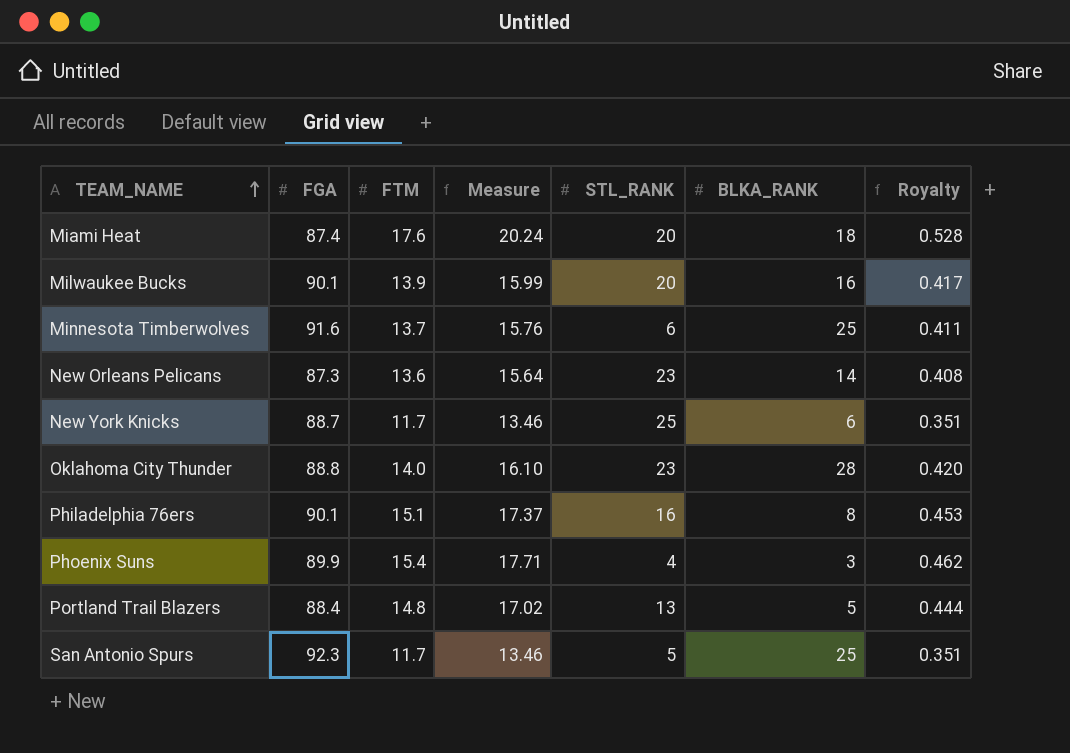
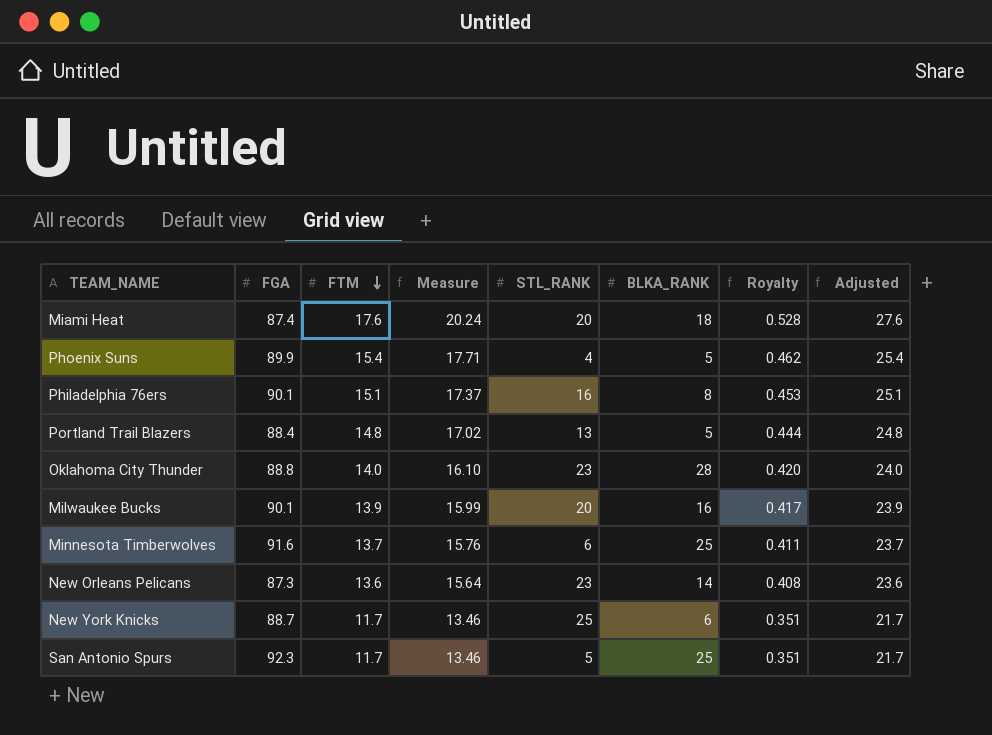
row order: TEAM_NAME ascending -> FTM descending
column Adjusted | formula: none -> [FTM] + 10
Phoenix Suns | BLKA_RANK: 3 -> 5

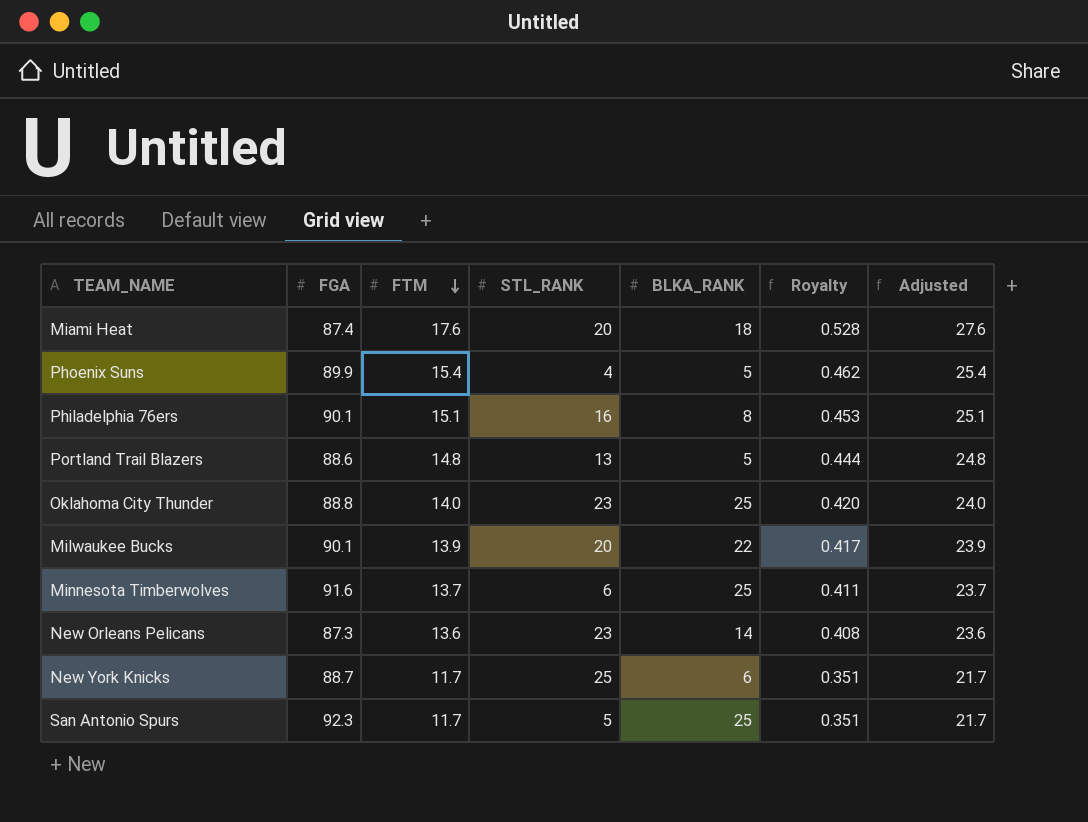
column Measure | formula: [FTM] * 1.15 -> none
Portland Trail Blazers | FGA: 88.4 -> 88.6
Oklahoma City Thunder | BLKA_RANK: 28 -> 25
Milwaukee Bucks | BLKA_RANK: 16 -> 22

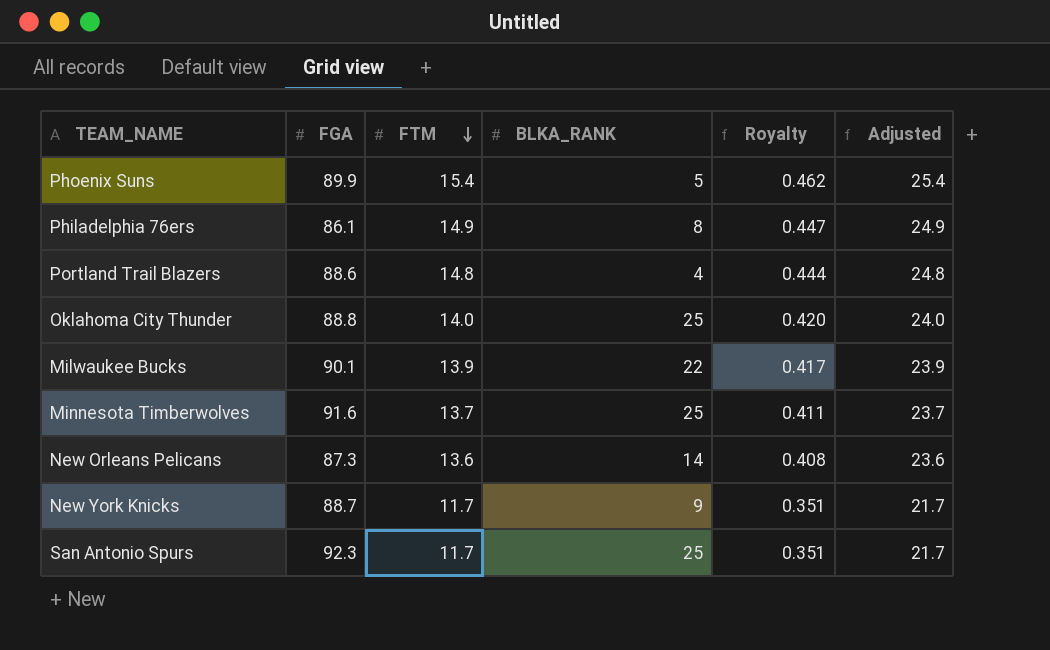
column STL_RANK | position: 4 -> none
row Miami Heat: 87.4 | 17.6 | 20 | 18 | 0.528 | 27.6 -> none
Philadelphia 76ers | FGA: 90.1 -> 86.1
Philadelphia 76ers | FTM: 15.1 -> 14.9
Philadelphia 76ers | Royalty: 0.453 -> 0.447
Philadelphia 76ers | Adjusted: 25.1 -> 24.9
Portland Trail Blazers | BLKA_RANK: 5 -> 4
New York Knicks | BLKA_RANK: 6 -> 9

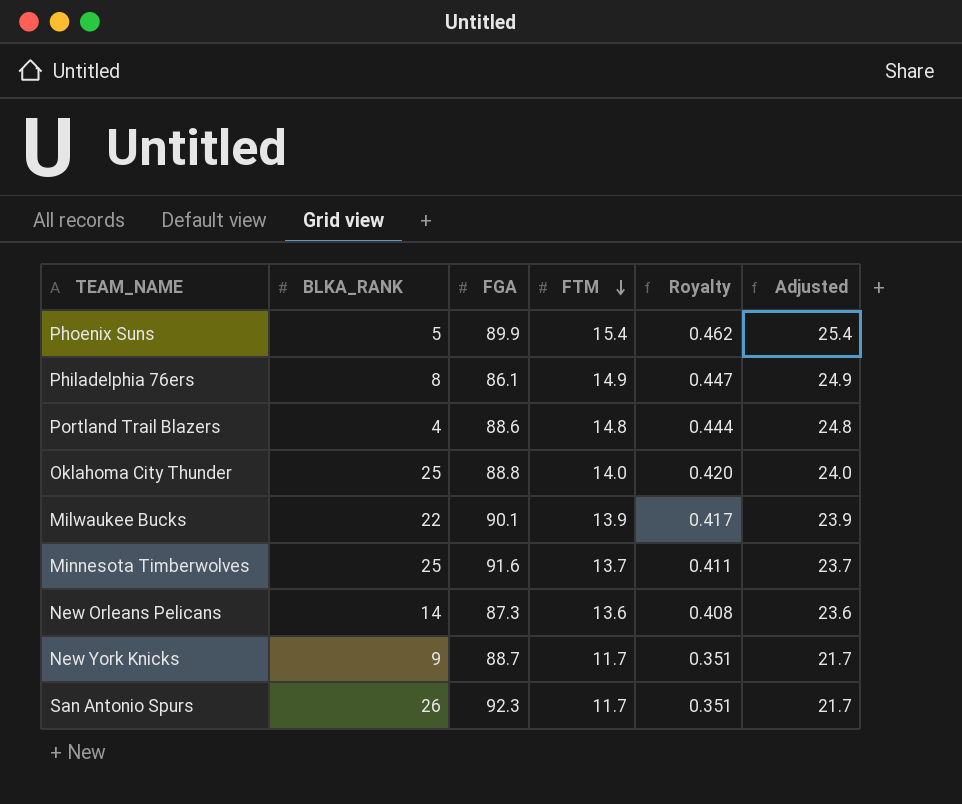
column BLKA_RANK | position: 4 -> 2
San Antonio Spurs | BLKA_RANK: 25 -> 26

